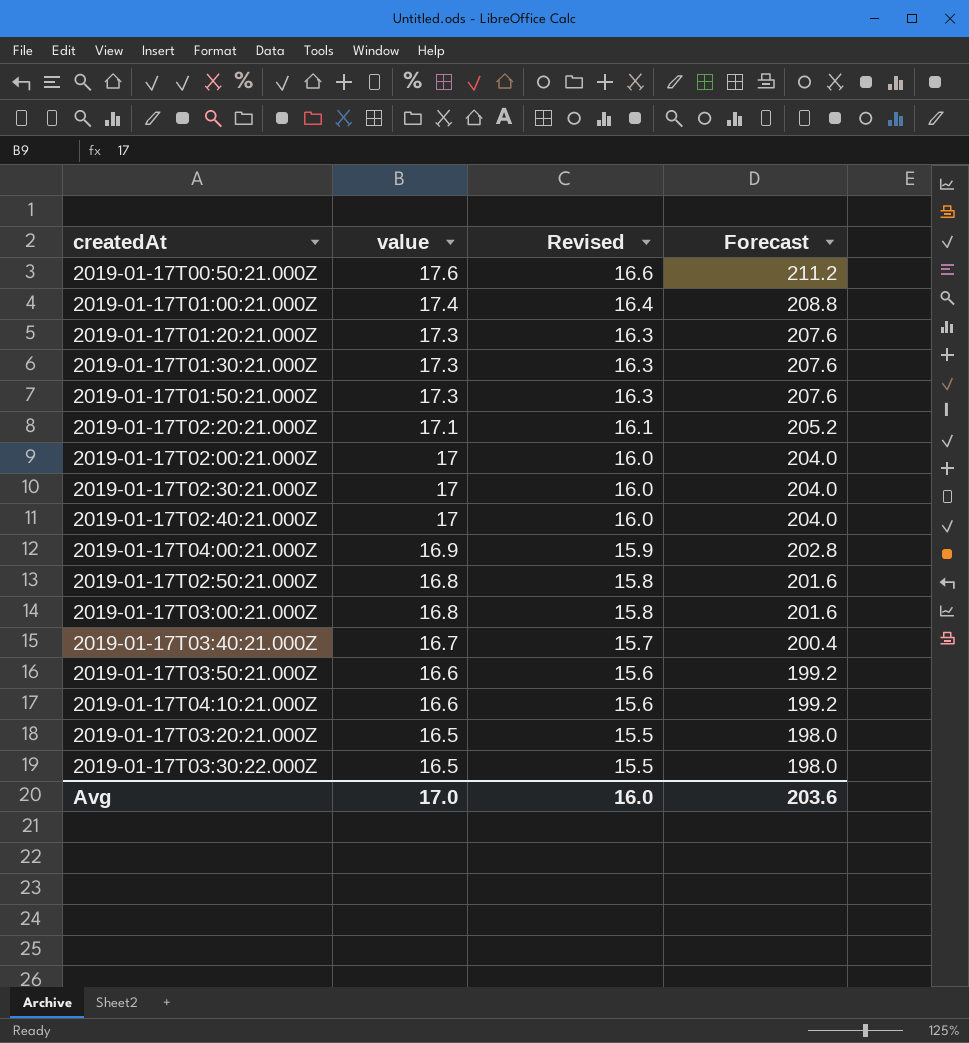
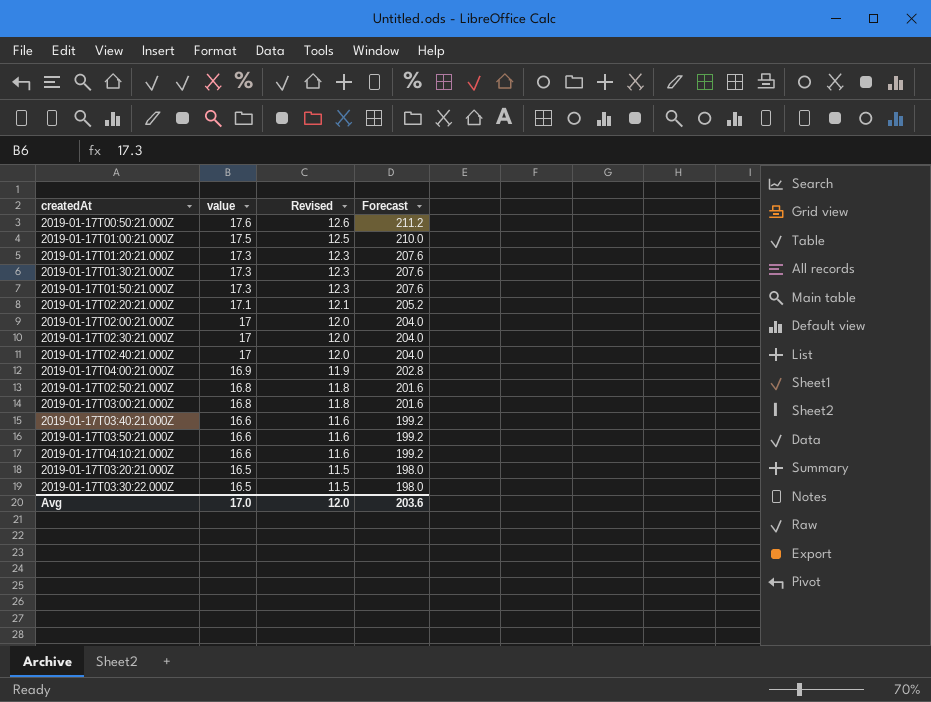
column Revised | formula: [value] - 1 -> [value] - 5
2019-01-17T01:00:21.000Z | value: 17.4 -> 17.5
2019-01-17T01:00:21.000Z | Forecast: 208.8 -> 210.0
2019-01-17T03:40:21.000Z | value: 16.7 -> 16.6
2019-01-17T03:40:21.000Z | Forecast: 200.4 -> 199.2
Avg | Revised: 16.0 -> 12.0

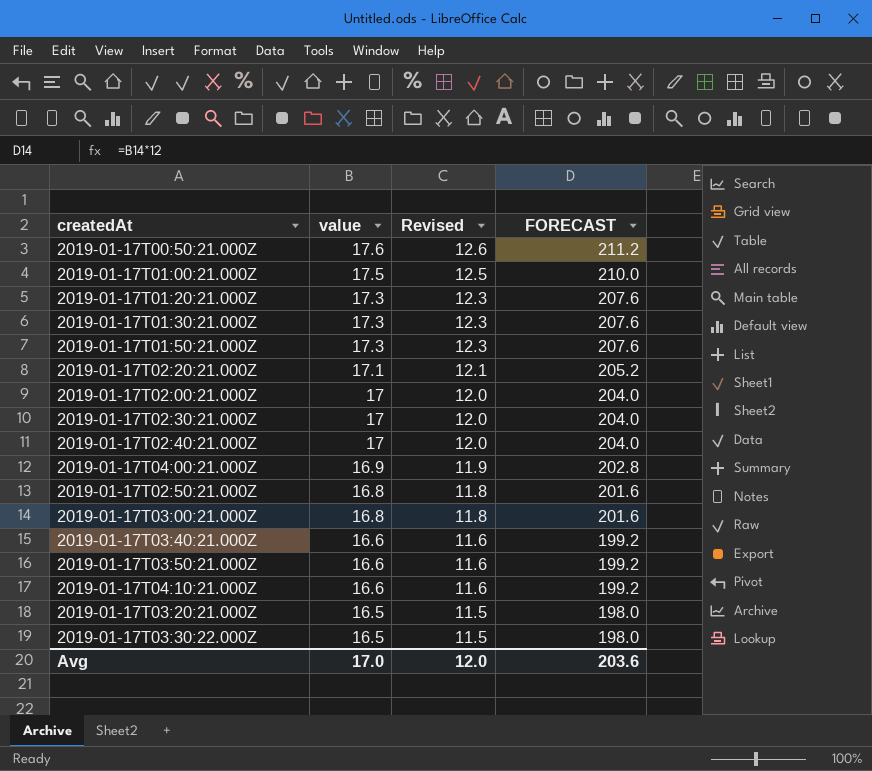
column name: Forecast -> FORECAST

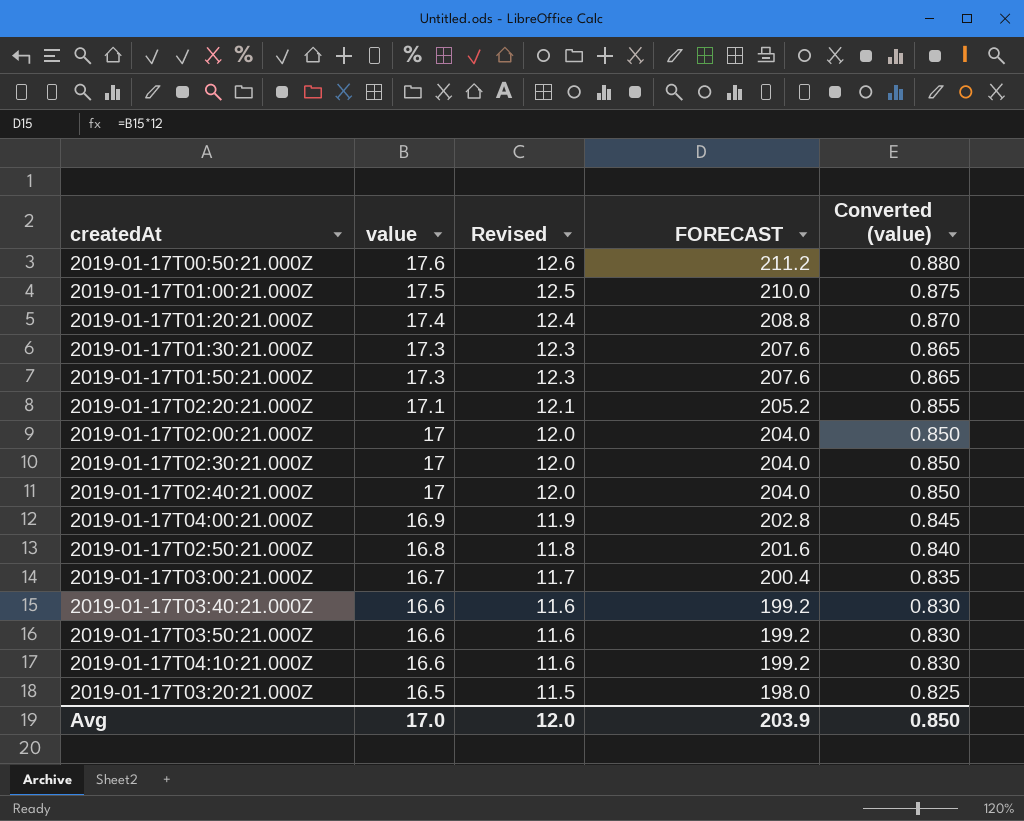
column Converted (value) | formula: none -> [value] * 0.05
row 2019-01-17T03:30:22.000Z: 16.5 | 11.5 | 198.0 -> none
2019-01-17T01:20:21.000Z | value: 17.3 -> 17.4
2019-01-17T01:20:21.000Z | Revised: 12.3 -> 12.4
2019-01-17T01:20:21.000Z | FORECAST: 207.6 -> 208.8
2019-01-17T03:00:21.000Z | value: 16.8 -> 16.7
2019-01-17T03:00:21.000Z | Revised: 11.8 -> 11.7
2019-01-17T03:00:21.000Z | FORECAST: 201.6 -> 200.4
Avg | FORECAST: 203.6 -> 203.9

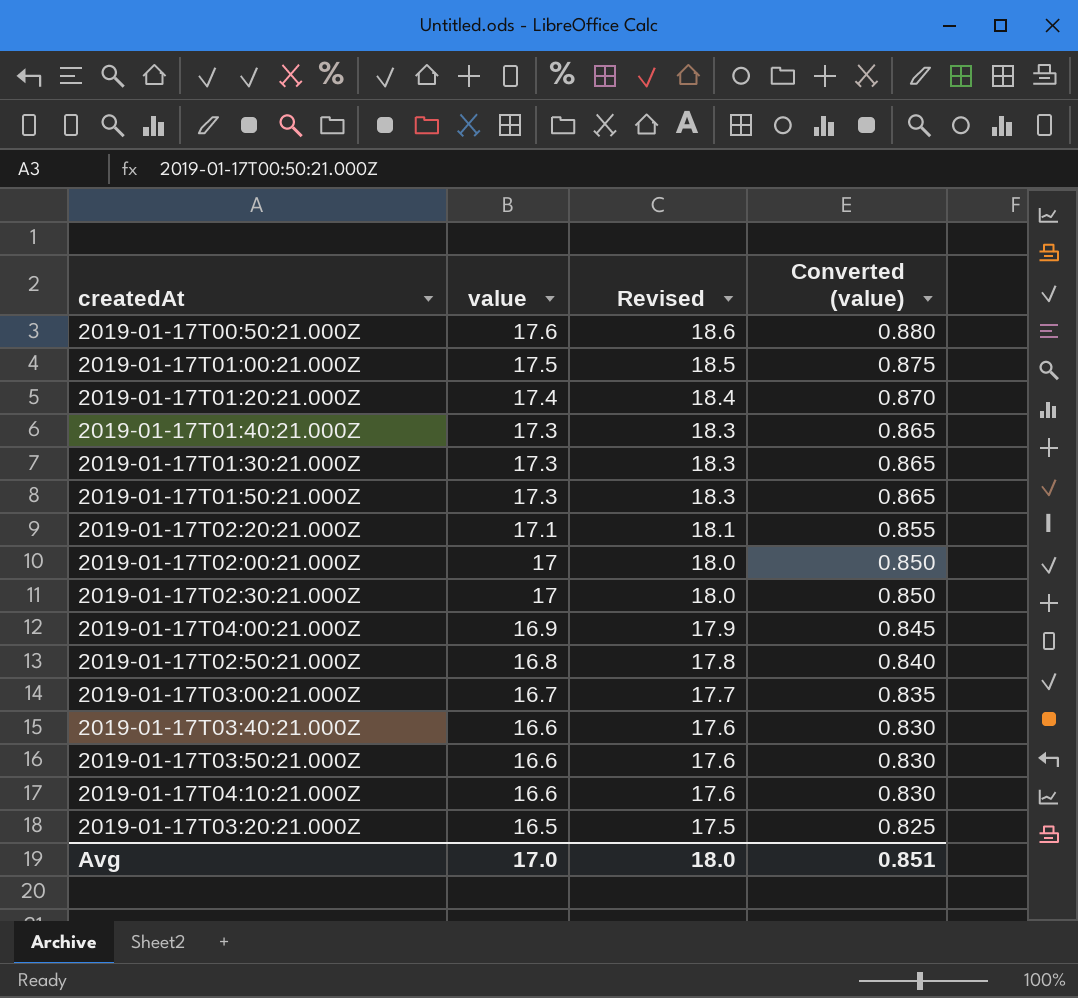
column FORECAST | formula: [value] * 12 -> none
column Revised | formula: [value] - 5 -> [value] + 1
row 2019-01-17T02:40:21.000Z: 17 | 12.0 | 204.0 | 0.850 -> none
row 2019-01-17T01:40:21.000Z: none -> 17.3 | 18.3 | 0.865
Avg | Revised: 12.0 -> 18.0
Avg | Converted (value): 0.850 -> 0.851

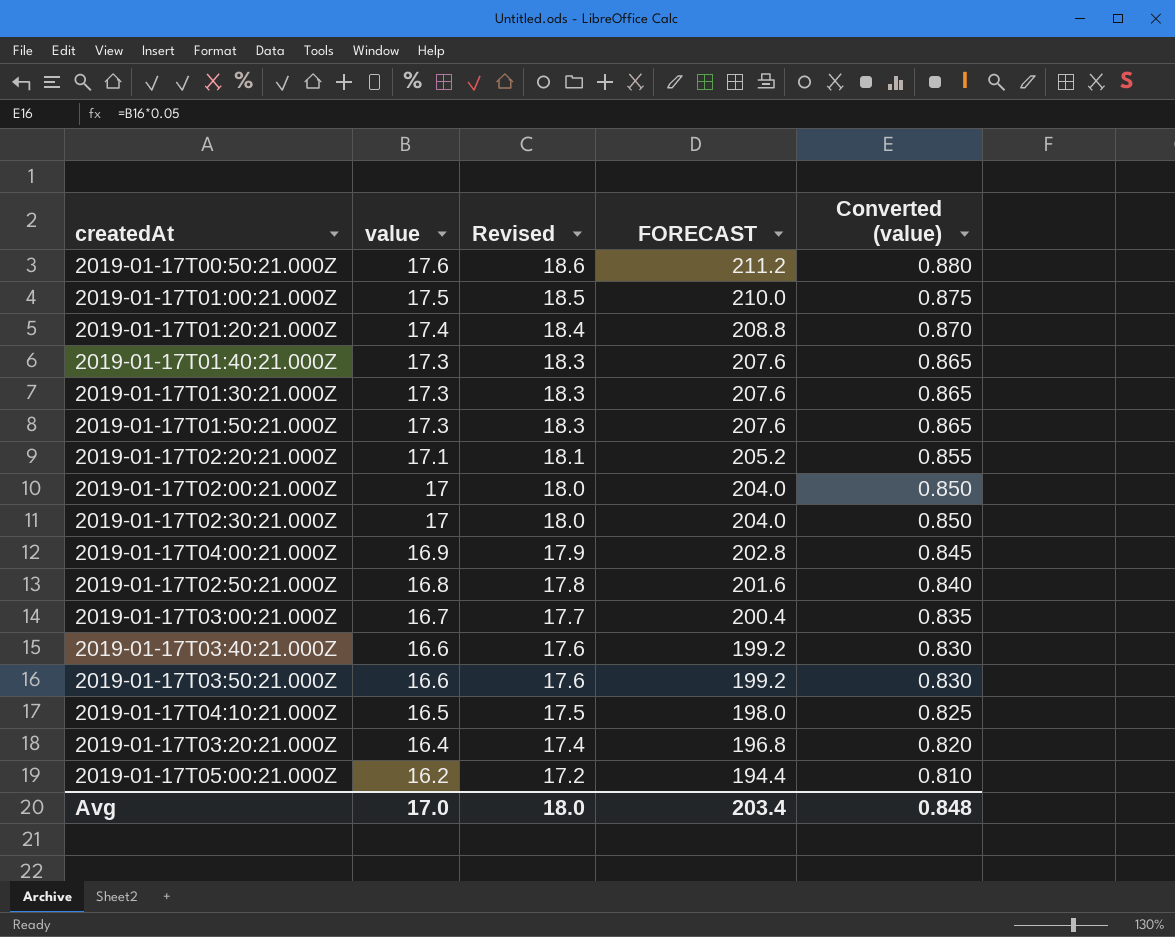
column FORECAST | formula: none -> [value] * 12
2019-01-17T04:10:21.000Z | value: 16.6 -> 16.5
2019-01-17T04:10:21.000Z | Revised: 17.6 -> 17.5
2019-01-17T04:10:21.000Z | Converted (value): 0.830 -> 0.825
2019-01-17T03:20:21.000Z | value: 16.5 -> 16.4
2019-01-17T03:20:21.000Z | Revised: 17.5 -> 17.4
2019-01-17T03:20:21.000Z | Converted (value): 0.825 -> 0.820
row 2019-01-17T05:00:21.000Z: none -> 16.2 | 17.2 | 194.4 | 0.810
Avg | Converted (value): 0.851 -> 0.848

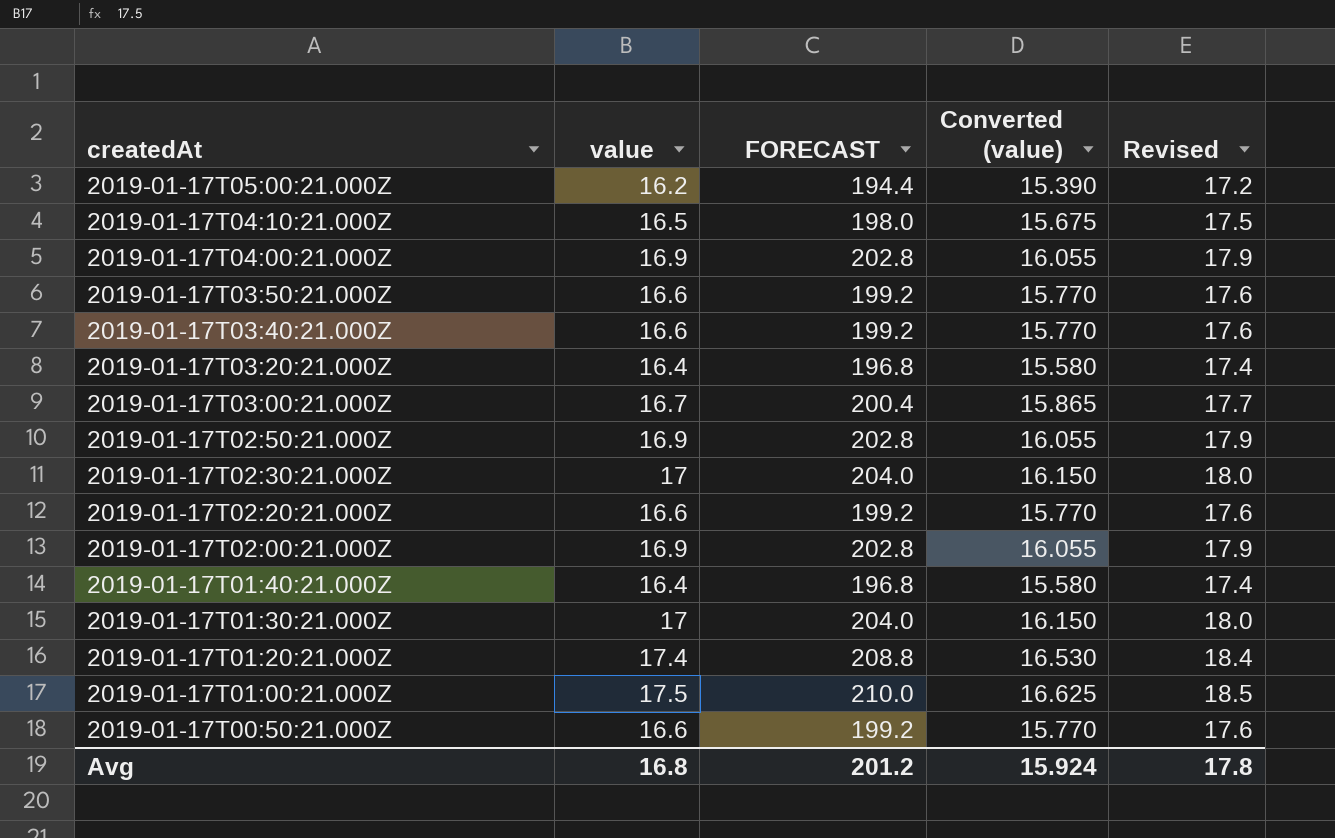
row order: value descending -> createdAt descending
column Converted (value) | formula: [value] * 0.05 -> [value] * 0.95
column Revised | position: 3 -> 5
row 2019-01-17T01:50:21.000Z: 17.3 | 18.3 | 207.6 | 0.865 -> none
2019-01-17T02:50:21.000Z | value: 16.8 -> 16.9
2019-01-17T02:50:21.000Z | FORECAST: 201.6 -> 202.8
2019-01-17T02:50:21.000Z | Revised: 17.8 -> 17.9
2019-01-17T02:20:21.000Z | value: 17.1 -> 16.6
2019-01-17T02:20:21.000Z | FORECAST: 205.2 -> 199.2
2019-01-17T02:20:21.000Z | Revised: 18.1 -> 17.6
2019-01-17T02:00:21.000Z | value: 17 -> 16.9
2019-01-17T02:00:21.000Z | FORECAST: 204.0 -> 202.8
2019-01-17T02:00:21.000Z | Revised: 18.0 -> 17.9
2019-01-17T01:40:21.000Z | value: 17.3 -> 16.4
2019-01-17T01:40:21.000Z | FORECAST: 207.6 -> 196.8
2019-01-17T01:40:21.000Z | Revised: 18.3 -> 17.4
2019-01-17T01:30:21.000Z | value: 17.3 -> 17
2019-01-17T01:30:21.000Z | FORECAST: 207.6 -> 204.0
2019-01-17T01:30:21.000Z | Revised: 18.3 -> 18.0
2019-01-17T00:50:21.000Z | value: 17.6 -> 16.6
2019-01-17T00:50:21.000Z | FORECAST: 211.2 -> 199.2
2019-01-17T00:50:21.000Z | Revised: 18.6 -> 17.6
Avg | value: 17.0 -> 16.8
Avg | FORECAST: 203.4 -> 201.2
Avg | Converted (value): 0.848 -> 15.924
Avg | Revised: 18.0 -> 17.8

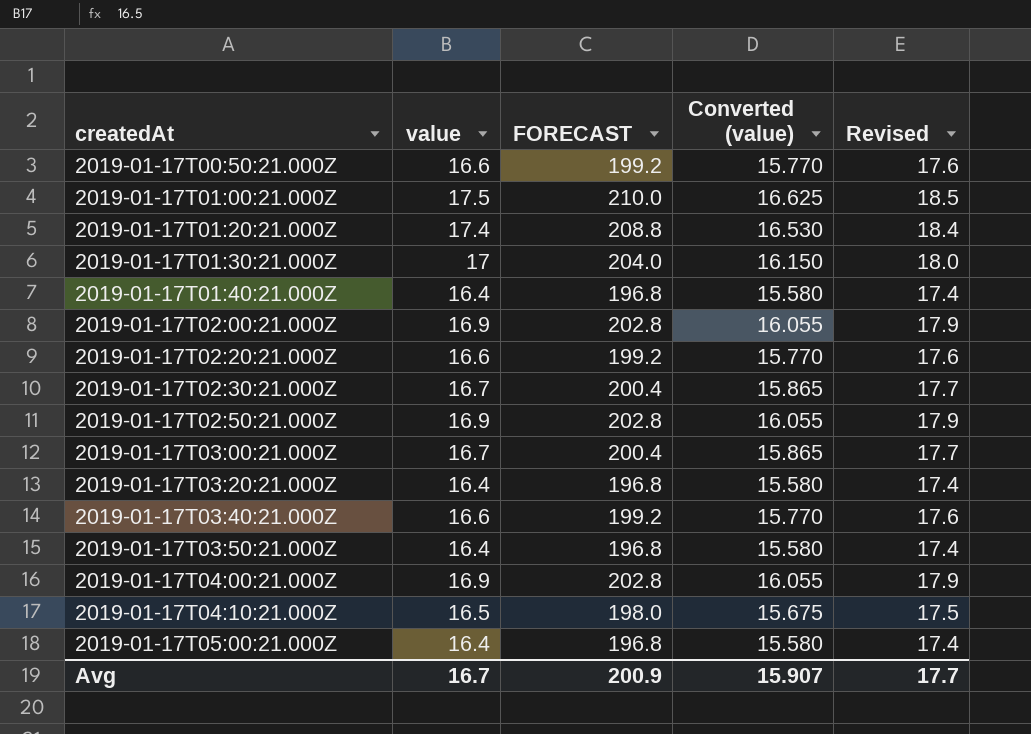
row order: createdAt descending -> createdAt ascending
2019-01-17T02:30:21.000Z | value: 17 -> 16.7
2019-01-17T02:30:21.000Z | FORECAST: 204.0 -> 200.4
2019-01-17T02:30:21.000Z | Converted (value): 16.150 -> 15.865
2019-01-17T02:30:21.000Z | Revised: 18.0 -> 17.7
2019-01-17T03:50:21.000Z | value: 16.6 -> 16.4
2019-01-17T03:50:21.000Z | FORECAST: 199.2 -> 196.8
2019-01-17T03:50:21.000Z | Converted (value): 15.770 -> 15.580
2019-01-17T03:50:21.000Z | Revised: 17.6 -> 17.4
2019-01-17T05:00:21.000Z | value: 16.2 -> 16.4
2019-01-17T05:00:21.000Z | FORECAST: 194.4 -> 196.8
2019-01-17T05:00:21.000Z | Converted (value): 15.390 -> 15.580
2019-01-17T05:00:21.000Z | Revised: 17.2 -> 17.4
Avg | value: 16.8 -> 16.7
Avg | FORECAST: 201.2 -> 200.9
Avg | Converted (value): 15.924 -> 15.907
Avg | Revised: 17.8 -> 17.7

